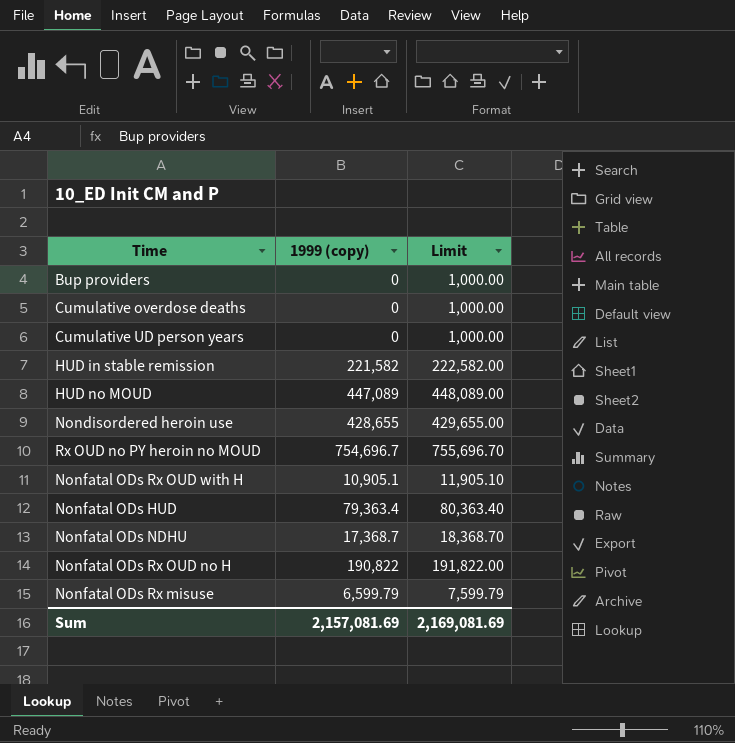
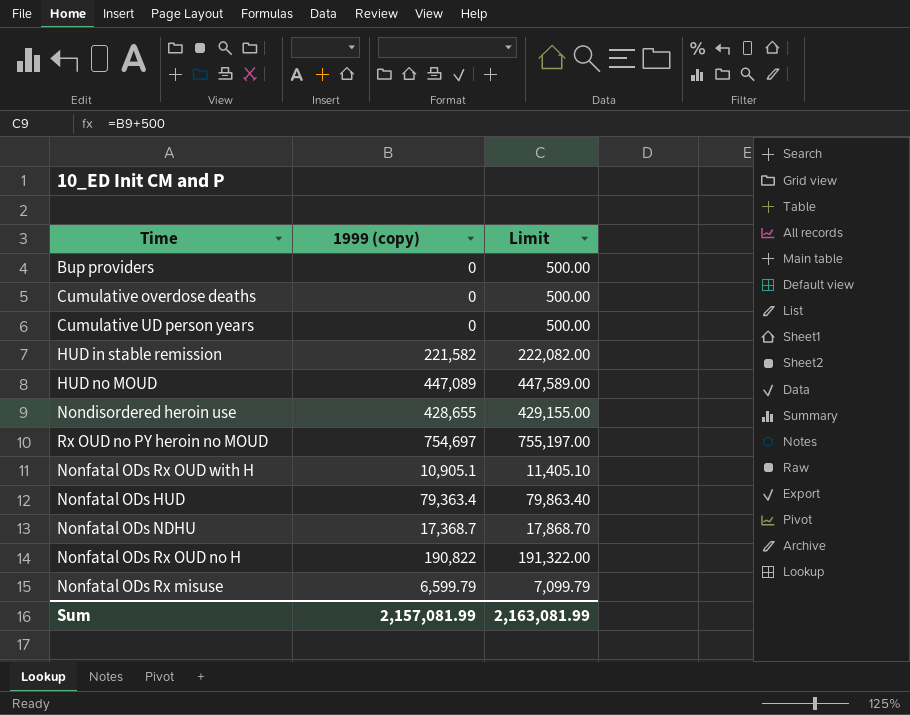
column Limit | formula: [1999 (copy)] + 1000 -> [1999 (copy)] + 500
Rx OUD no PY heroin no MOUD | 1999 (copy): 754,696.7 -> 754,697
Sum | 1999 (copy): 2,157,081.69 -> 2,157,081.99
Sum | Limit: 2,169,081.69 -> 2,163,081.99

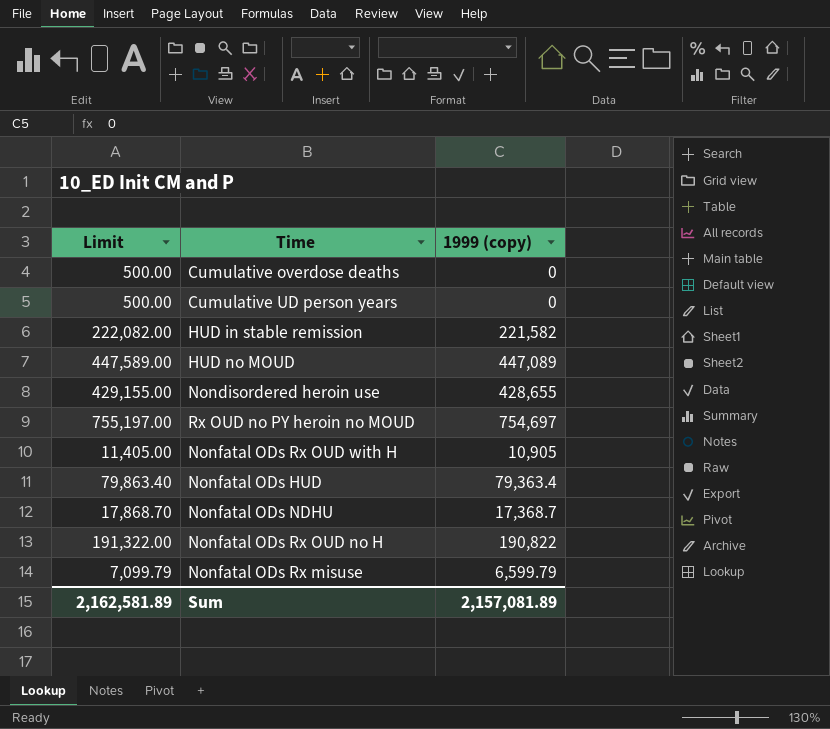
column Limit | position: 3 -> 1
row Bup providers: 0 | 500.00 -> none
Nonfatal ODs Rx OUD with H | Limit: 11,405.10 -> 11,405.00
Nonfatal ODs Rx OUD with H | 1999 (copy): 10,905.1 -> 10,905
Sum | Limit: 2,163,081.99 -> 2,162,581.89
Sum | 1999 (copy): 2,157,081.99 -> 2,157,081.89

